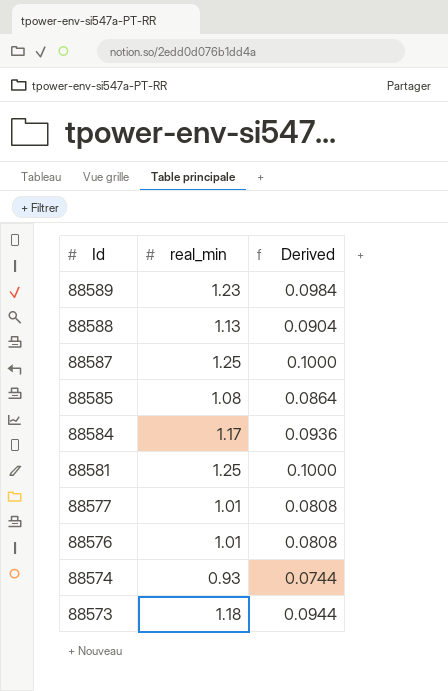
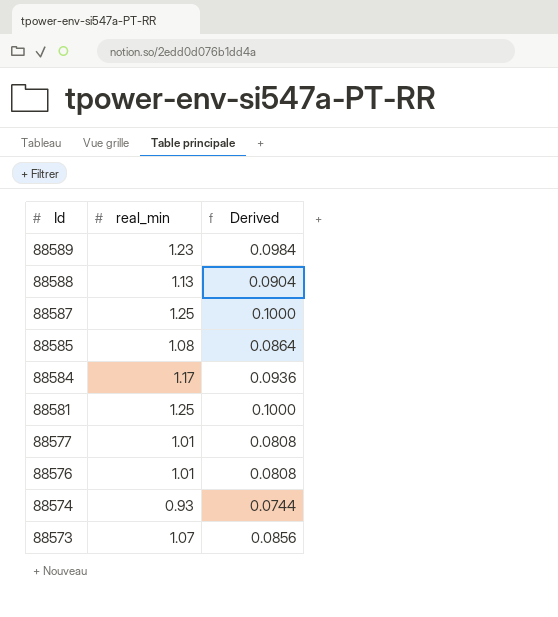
88573 | real_min: 1.18 -> 1.07
88573 | Derived: 0.0944 -> 0.0856

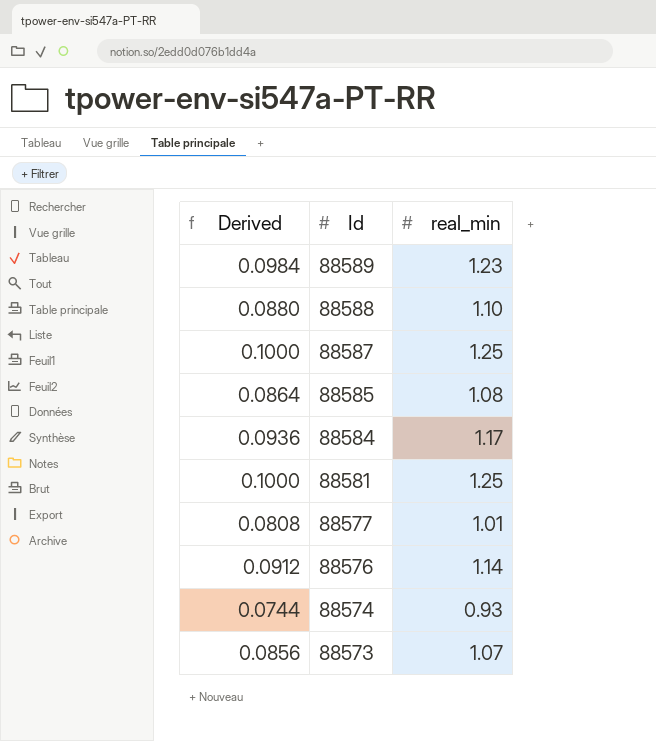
column Derived | position: 3 -> 1
88588 | Derived: 0.0904 -> 0.0880
88588 | real_min: 1.13 -> 1.10
88576 | Derived: 0.0808 -> 0.0912
88576 | real_min: 1.01 -> 1.14

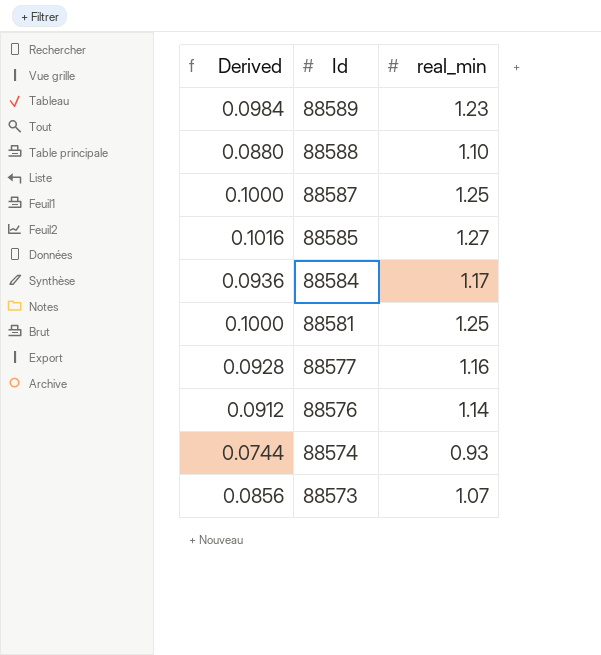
88585 | Derived: 0.0864 -> 0.1016
88585 | real_min: 1.08 -> 1.27
88577 | Derived: 0.0808 -> 0.0928
88577 | real_min: 1.01 -> 1.16

